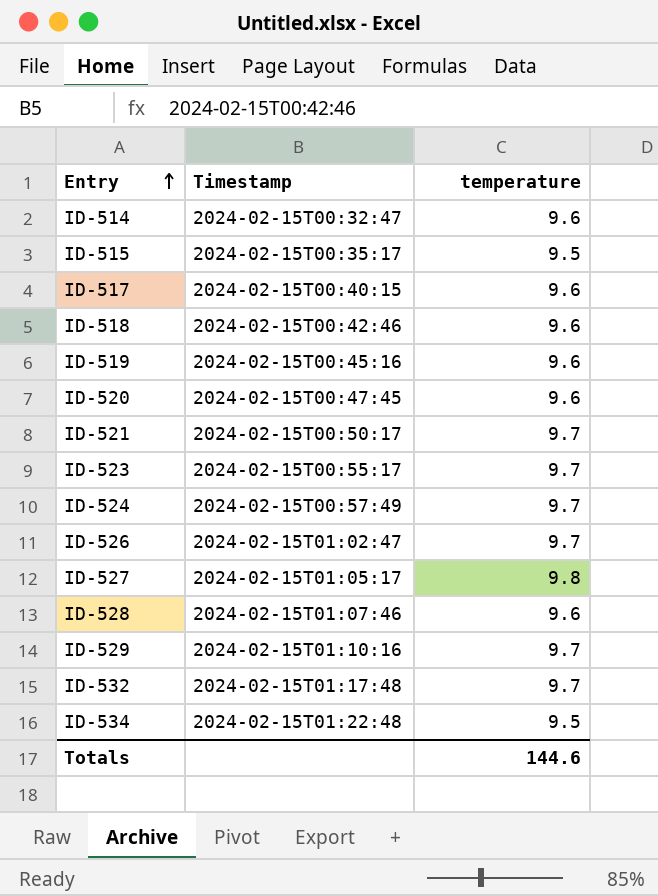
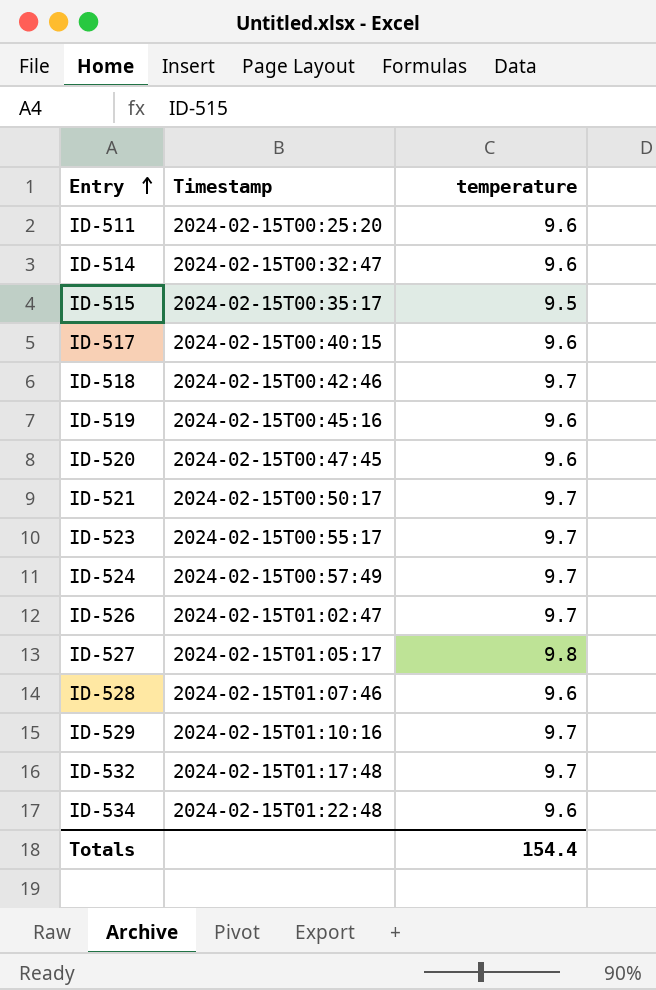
row ID-511: none -> 2024-02-15T00:25:20 | 9.6
ID-518 | temperature: 9.6 -> 9.7
ID-534 | temperature: 9.5 -> 9.6
Totals | temperature: 144.6 -> 154.4

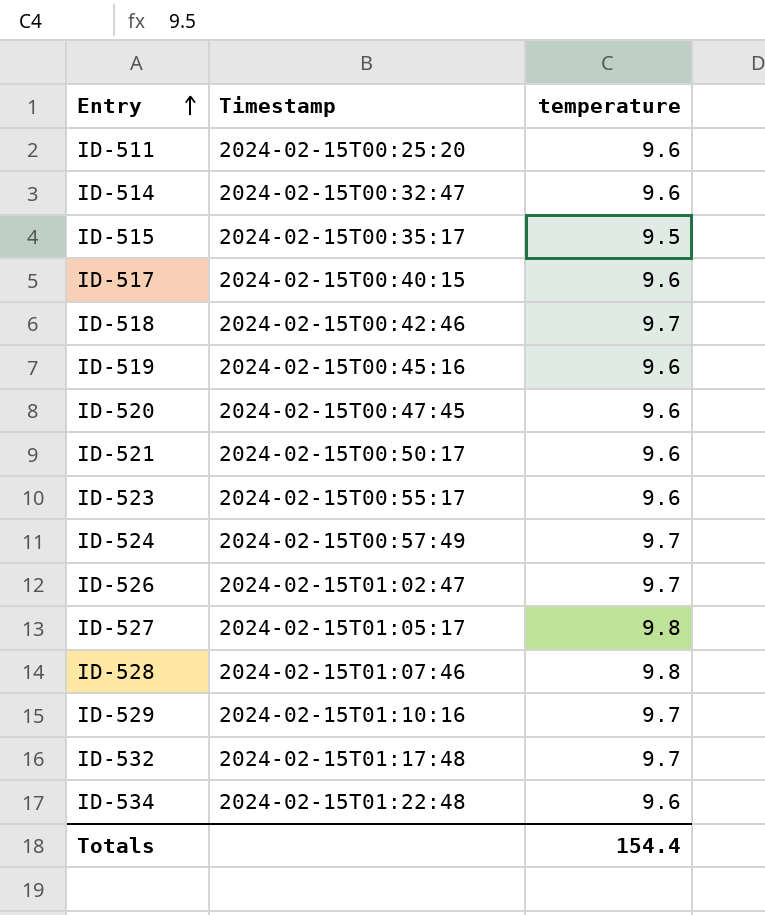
ID-521 | temperature: 9.7 -> 9.6
ID-523 | temperature: 9.7 -> 9.6
ID-528 | temperature: 9.6 -> 9.8

